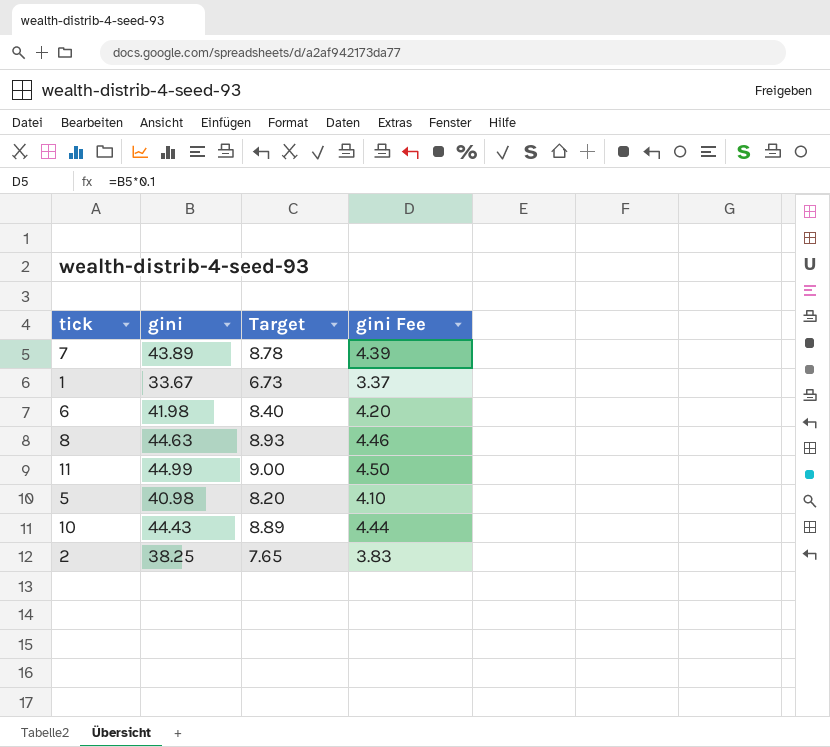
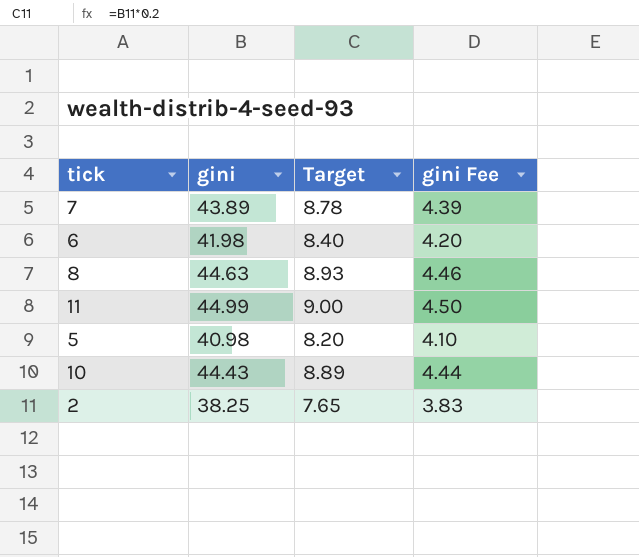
row 1: 33.67 | 6.73 | 3.37 -> none

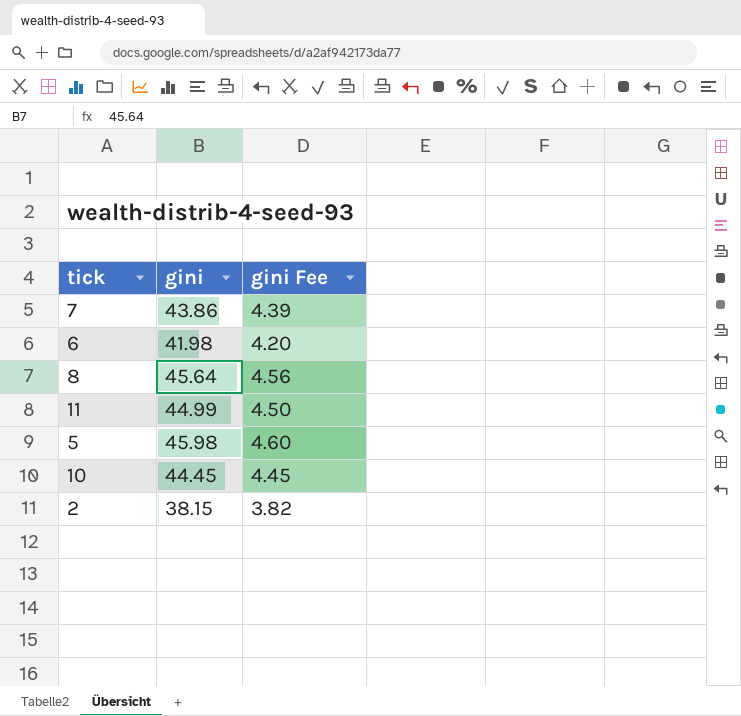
column Target | formula: [gini] * 0.2 -> none
7 | gini: 43.89 -> 43.86
8 | gini: 44.63 -> 45.64
8 | gini Fee: 4.46 -> 4.56
5 | gini: 40.98 -> 45.98
5 | gini Fee: 4.10 -> 4.60
10 | gini: 44.43 -> 44.45
10 | gini Fee: 4.44 -> 4.45
2 | gini: 38.25 -> 38.15
2 | gini Fee: 3.83 -> 3.82

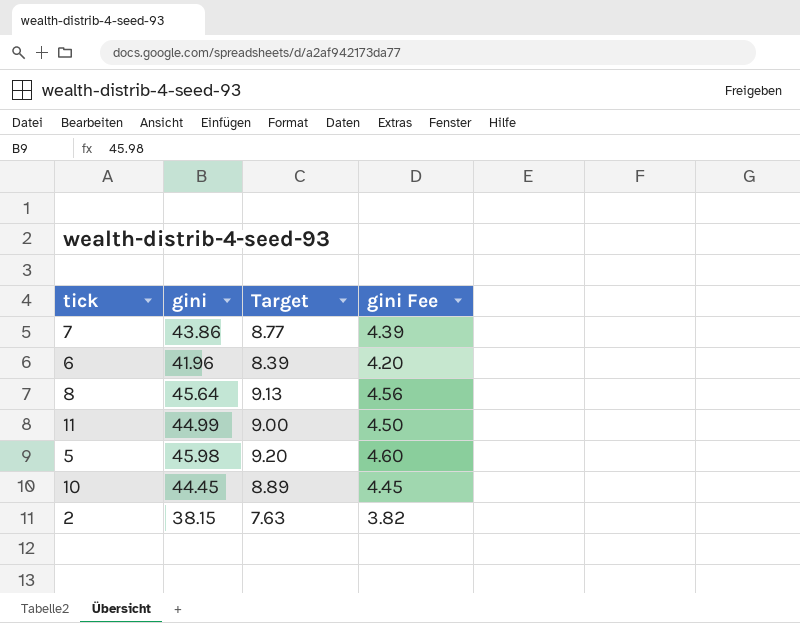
column Target | formula: none -> [gini] * 0.2
6 | gini: 41.98 -> 41.96

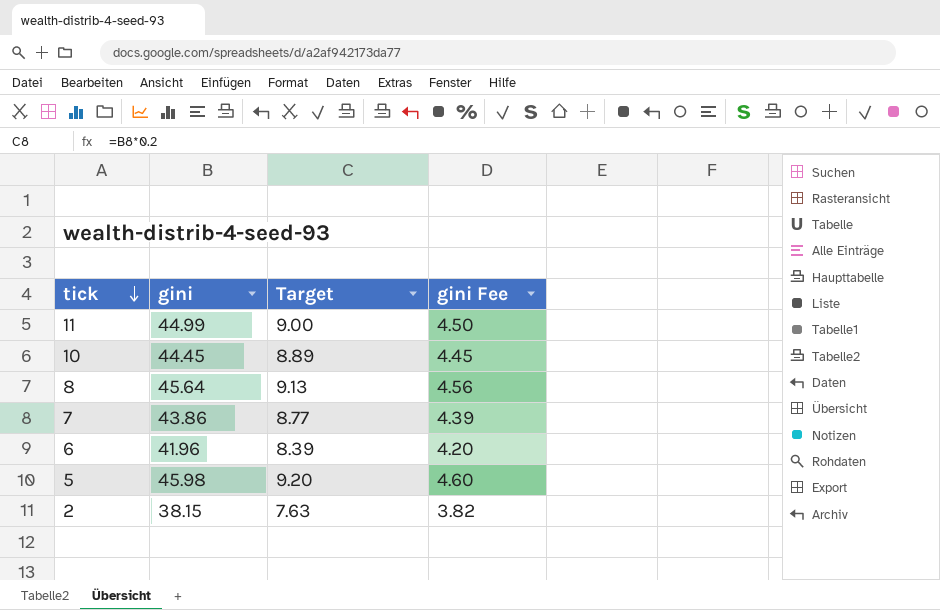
row order: none -> tick descending

